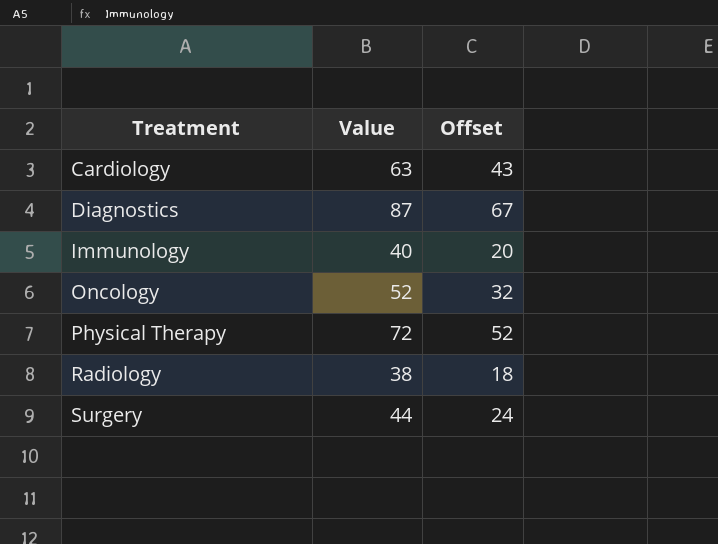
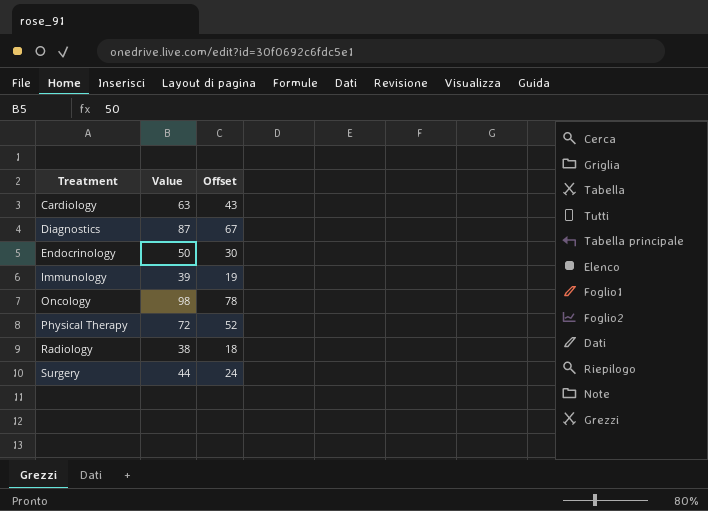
row Endocrinology: none -> 50 | 30
Immunology | Value: 40 -> 39
Immunology | Offset: 20 -> 19
Oncology | Value: 52 -> 98
Oncology | Offset: 32 -> 78

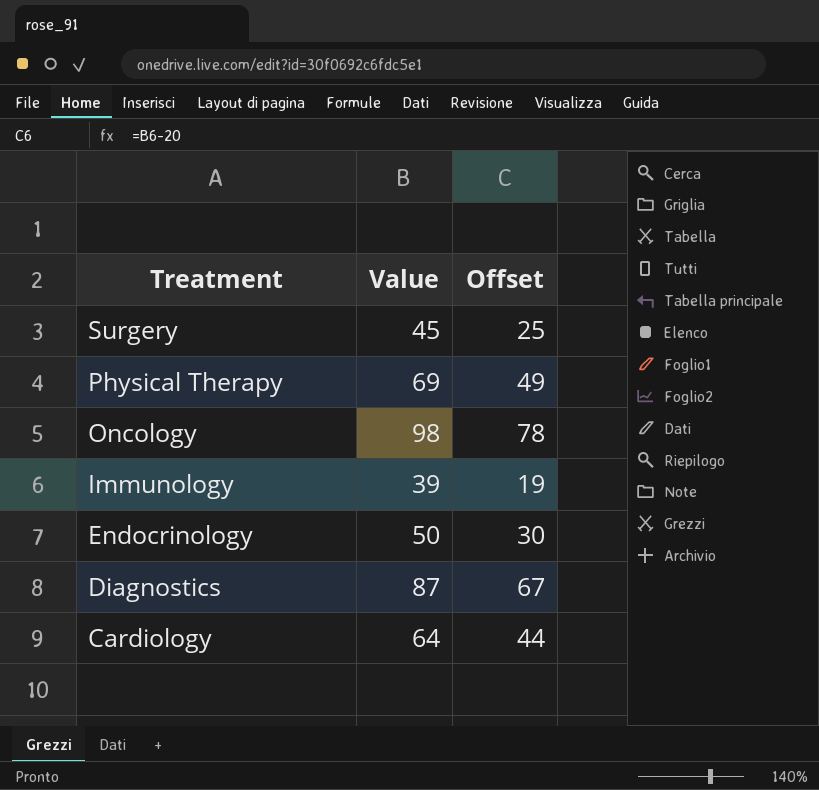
row order: Treatment ascending -> Treatment descending
row Radiology: 38 | 18 -> none
Surgery | Value: 44 -> 45
Surgery | Offset: 24 -> 25
Physical Therapy | Value: 72 -> 69
Physical Therapy | Offset: 52 -> 49
Cardiology | Value: 63 -> 64
Cardiology | Offset: 43 -> 44

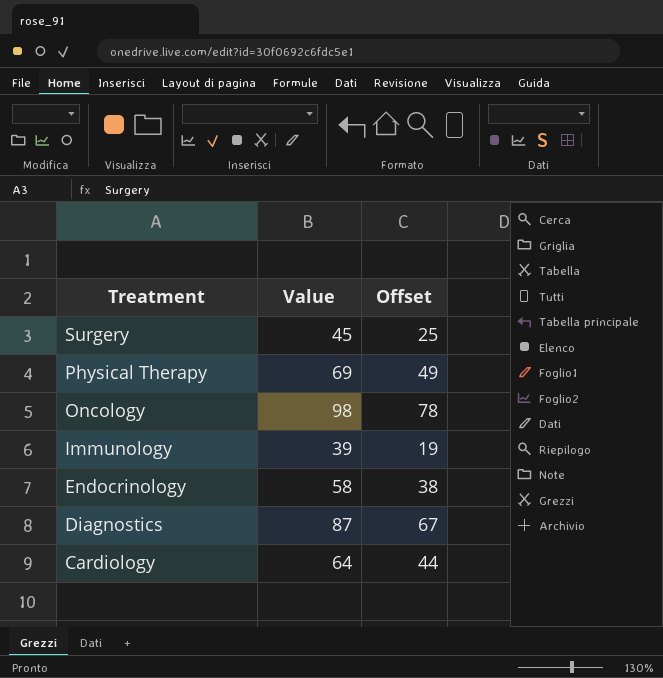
Endocrinology | Value: 50 -> 58
Endocrinology | Offset: 30 -> 38

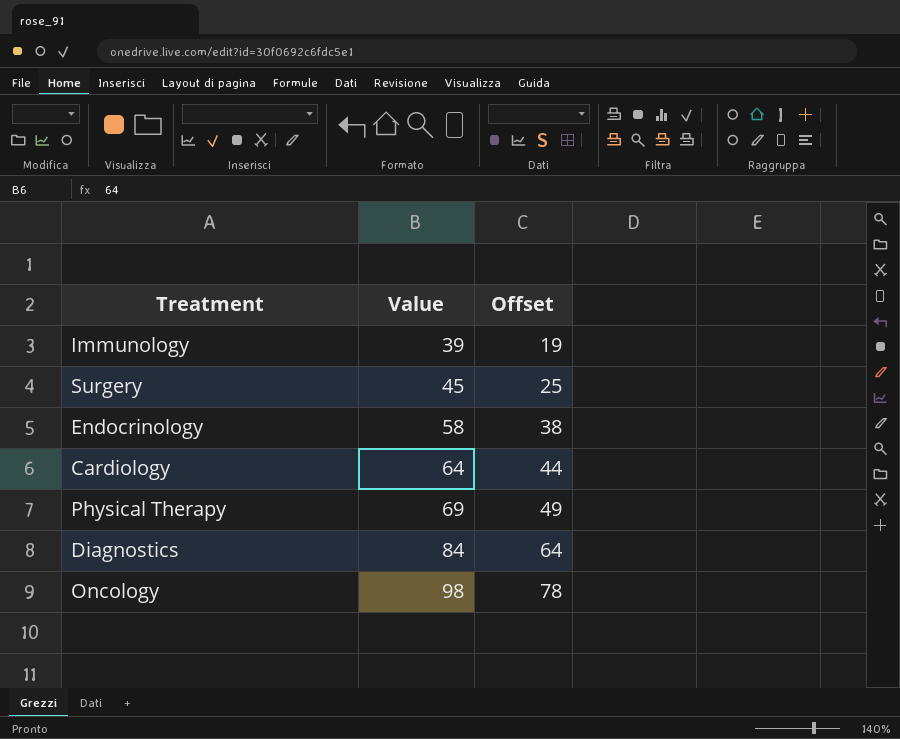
row order: Treatment descending -> Value ascending
Diagnostics | Value: 87 -> 84
Diagnostics | Offset: 67 -> 64

